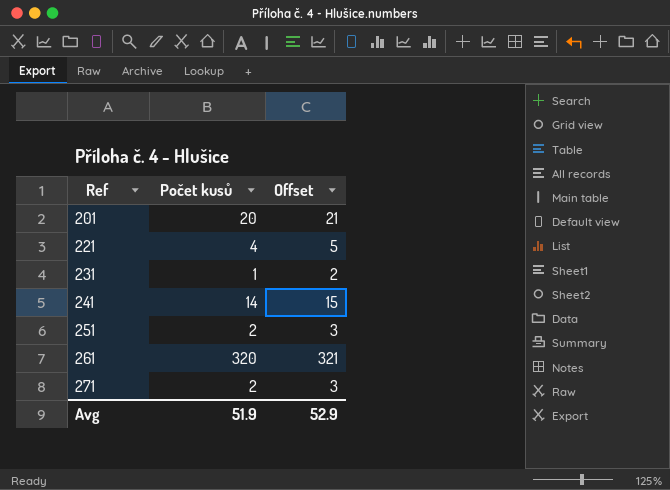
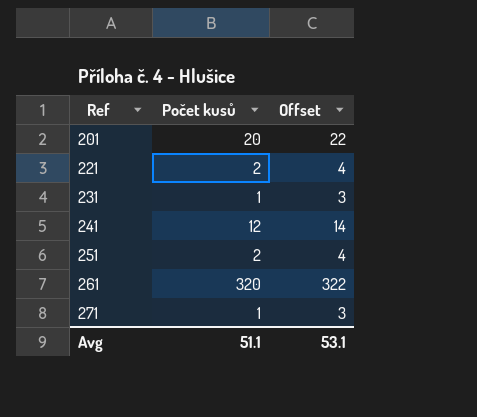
column Offset | formula: [Počet kusů] + 1 -> [Počet kusů] + 2
221 | Počet kusů: 4 -> 2
241 | Počet kusů: 14 -> 12
271 | Počet kusů: 2 -> 1
Avg | Počet kusů: 51.9 -> 51.1
Avg | Offset: 52.9 -> 53.1

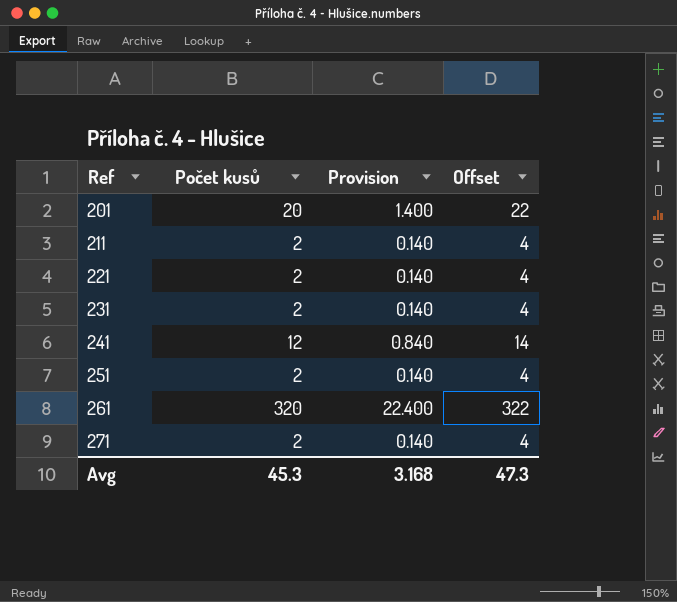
column Provision | formula: none -> [Počet kusů] * 0.07
row 211: none -> 2 | 0.140 | 4
231 | Počet kusů: 1 -> 2
231 | Offset: 3 -> 4
271 | Počet kusů: 1 -> 2
271 | Offset: 3 -> 4
Avg | Počet kusů: 51.1 -> 45.3
Avg | Offset: 53.1 -> 47.3

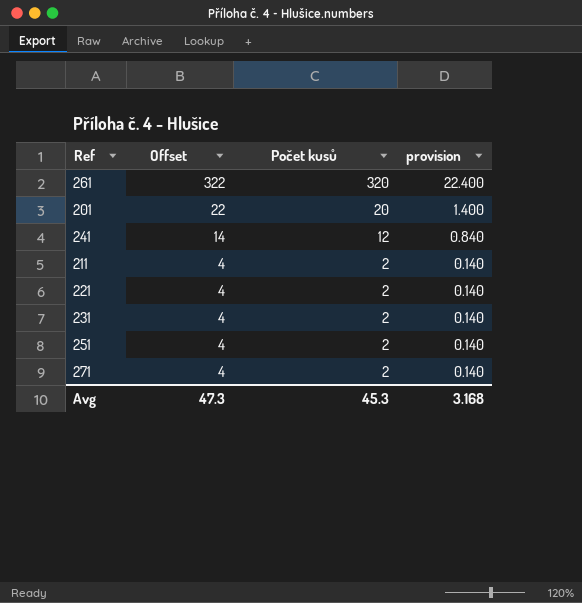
row order: Ref ascending -> Offset descending
column Offset | position: 4 -> 2
column name: Provision -> provision

